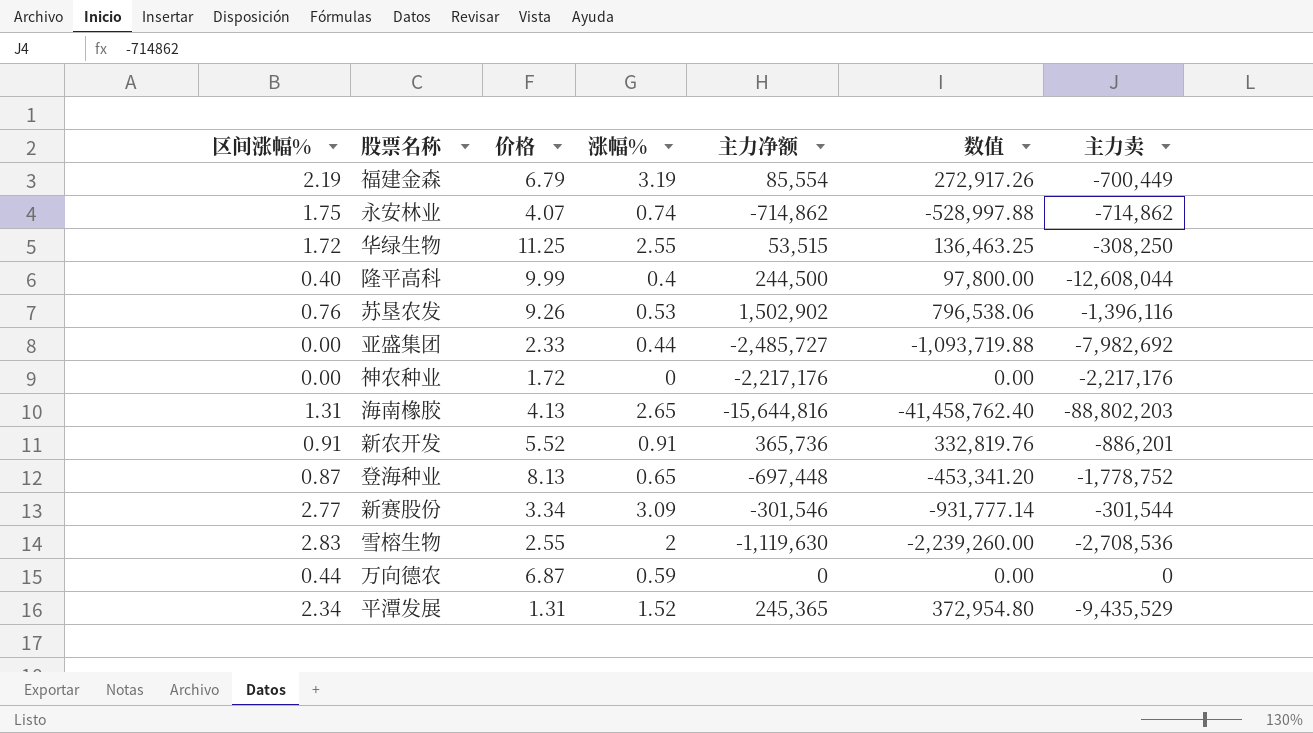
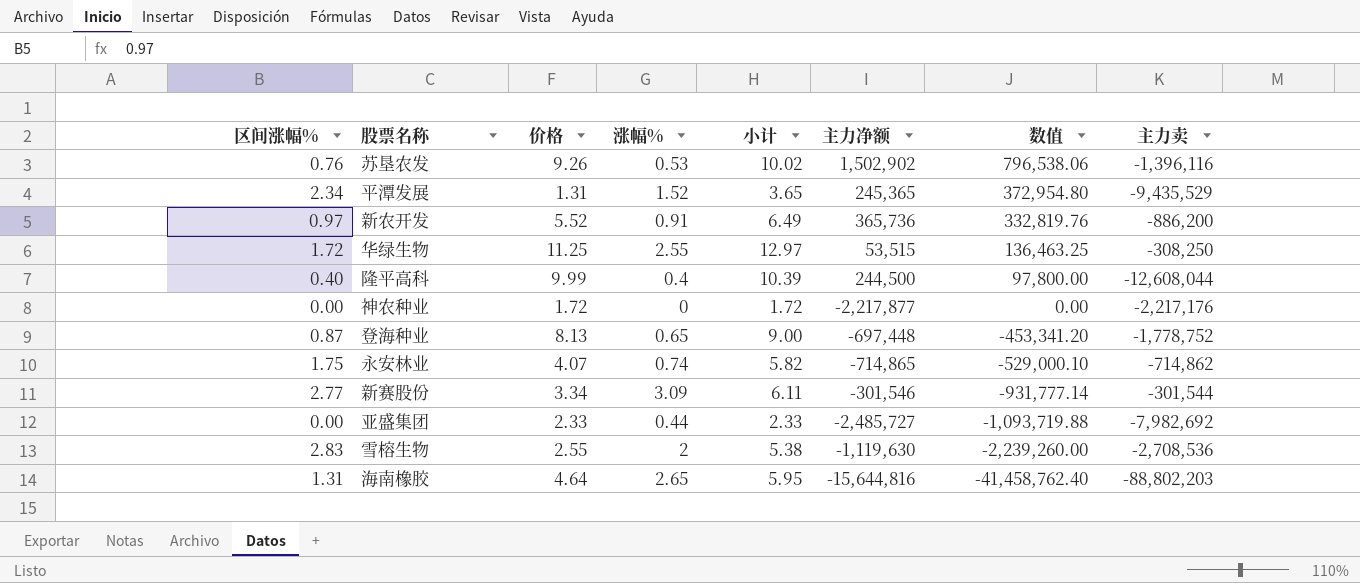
row order: none -> 数值 descending
column 小计 | formula: none -> [区间涨幅%] + [价格]
row 福建金森: 2.19 | 6.79 | 3.19 | 85,554 | 272,917.26 | -700,449 -> none
row 万向德农: 0.44 | 6.87 | 0.59 | 0 | 0.00 | 0 -> none
新农开发 | 区间涨幅%: 0.91 -> 0.97
新农开发 | 主力卖: -886,201 -> -886,200
神农种业 | 主力净额: -2,217,176 -> -2,217,877
永安林业 | 主力净额: -714,862 -> -714,865
永安林业 | 数值: -528,997.88 -> -529,000.10
海南橡胶 | 价格: 4.13 -> 4.64

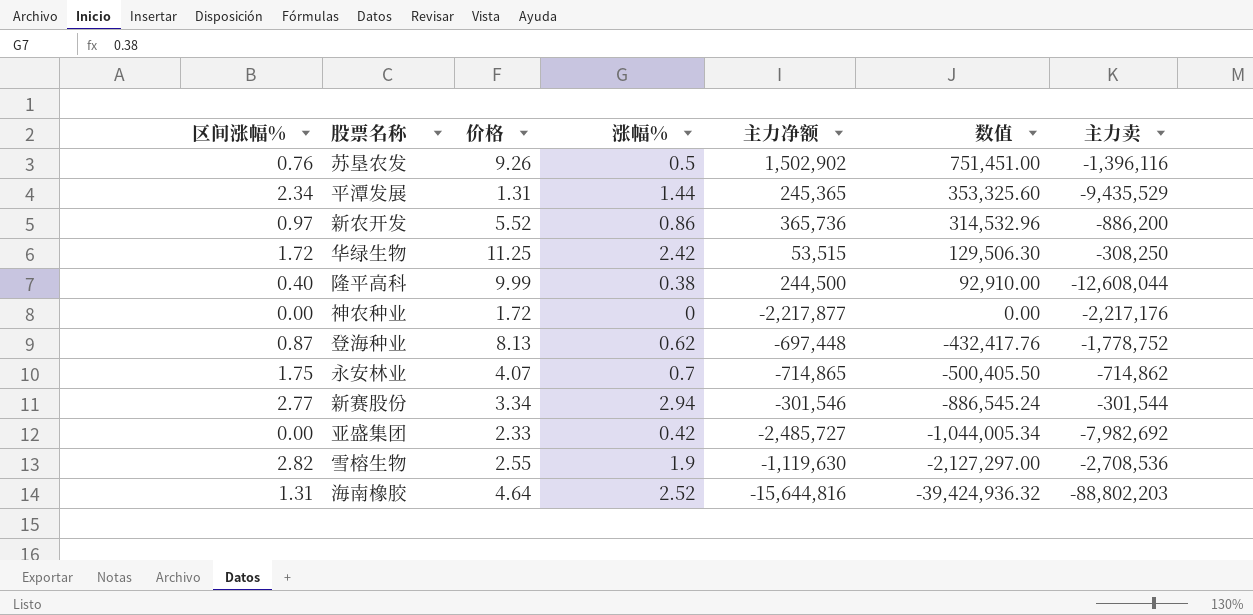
column 小计 | formula: [区间涨幅%] + [价格] -> none
苏垦农发 | 涨幅%: 0.53 -> 0.5
苏垦农发 | 数值: 796,538.06 -> 751,451.00
平潭发展 | 涨幅%: 1.52 -> 1.44
平潭发展 | 数值: 372,954.80 -> 353,325.60
新农开发 | 涨幅%: 0.91 -> 0.86
新农开发 | 数值: 332,819.76 -> 314,532.96
华绿生物 | 涨幅%: 2.55 -> 2.42
华绿生物 | 数值: 136,463.25 -> 129,506.30
隆平高科 | 涨幅%: 0.4 -> 0.38
隆平高科 | 数值: 97,800.00 -> 92,910.00
登海种业 | 涨幅%: 0.65 -> 0.62
登海种业 | 数值: -453,341.20 -> -432,417.76
永安林业 | 涨幅%: 0.74 -> 0.7
永安林业 | 数值: -529,000.10 -> -500,405.50
新赛股份 | 涨幅%: 3.09 -> 2.94
新赛股份 | 数值: -931,777.14 -> -886,545.24
亚盛集团 | 涨幅%: 0.44 -> 0.42
亚盛集团 | 数值: -1,093,719.88 -> -1,044,005.34
雪榕生物 | 区间涨幅%: 2.83 -> 2.82
雪榕生物 | 涨幅%: 2 -> 1.9
雪榕生物 | 数值: -2,239,260.00 -> -2,127,297.00
海南橡胶 | 涨幅%: 2.65 -> 2.52
海南橡胶 | 数值: -41,458,762.40 -> -39,424,936.32

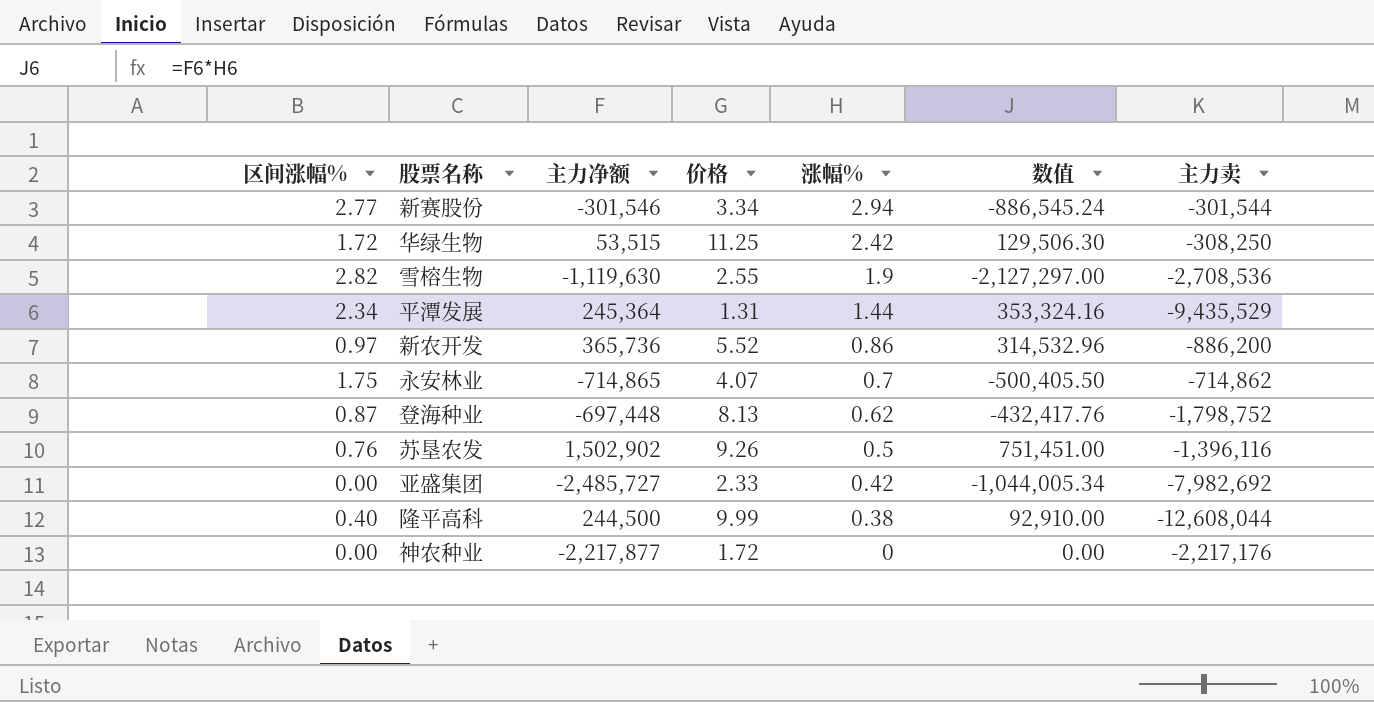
row order: 数值 descending -> 涨幅% descending
column 主力净额 | position: 5 -> 3
row 海南橡胶: 1.31 | 4.64 | 2.52 | -15,644,816 | -39,424,936.32 | -88,802,203 -> none
平潭发展 | 主力净额: 245,365 -> 245,364
平潭发展 | 数值: 353,325.60 -> 353,324.16
登海种业 | 主力卖: -1,778,752 -> -1,798,752

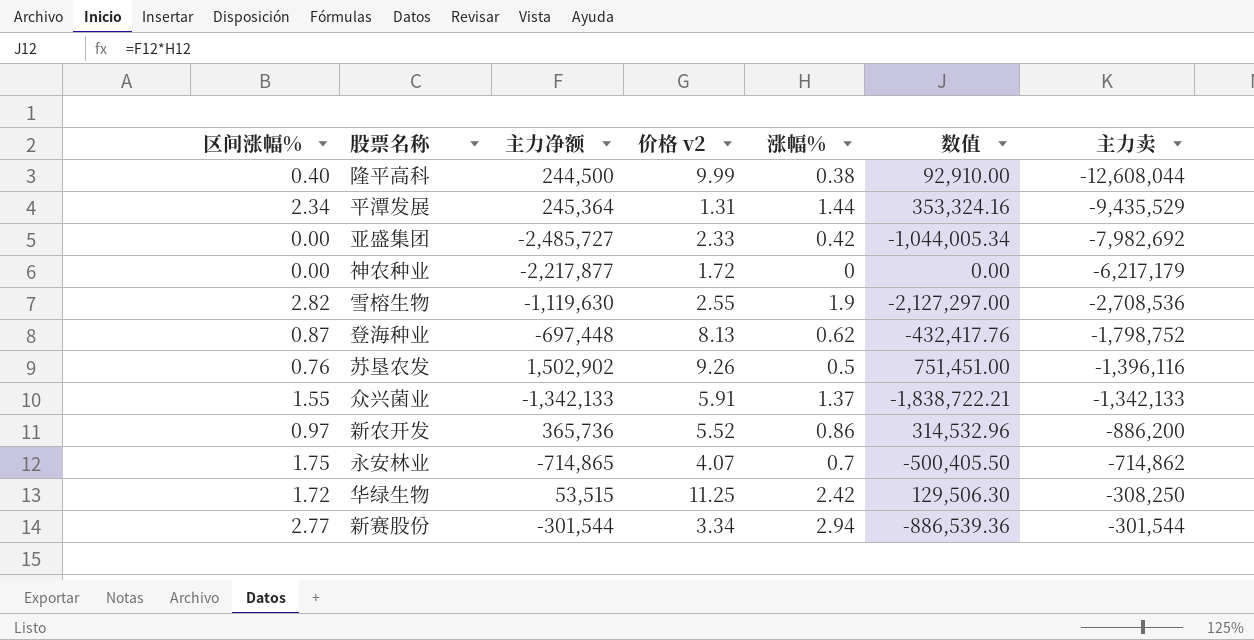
row order: 涨幅% descending -> 主力卖 ascending
column name: 价格 -> 价格 v2
神农种业 | 主力卖: -2,217,176 -> -6,217,179
row 众兴菌业: none -> 1.55 | -1,342,133 | 5.91 | 1.37 | -1,838,722.21 | -1,342,133
新赛股份 | 主力净额: -301,546 -> -301,544
新赛股份 | 数值: -886,545.24 -> -886,539.36

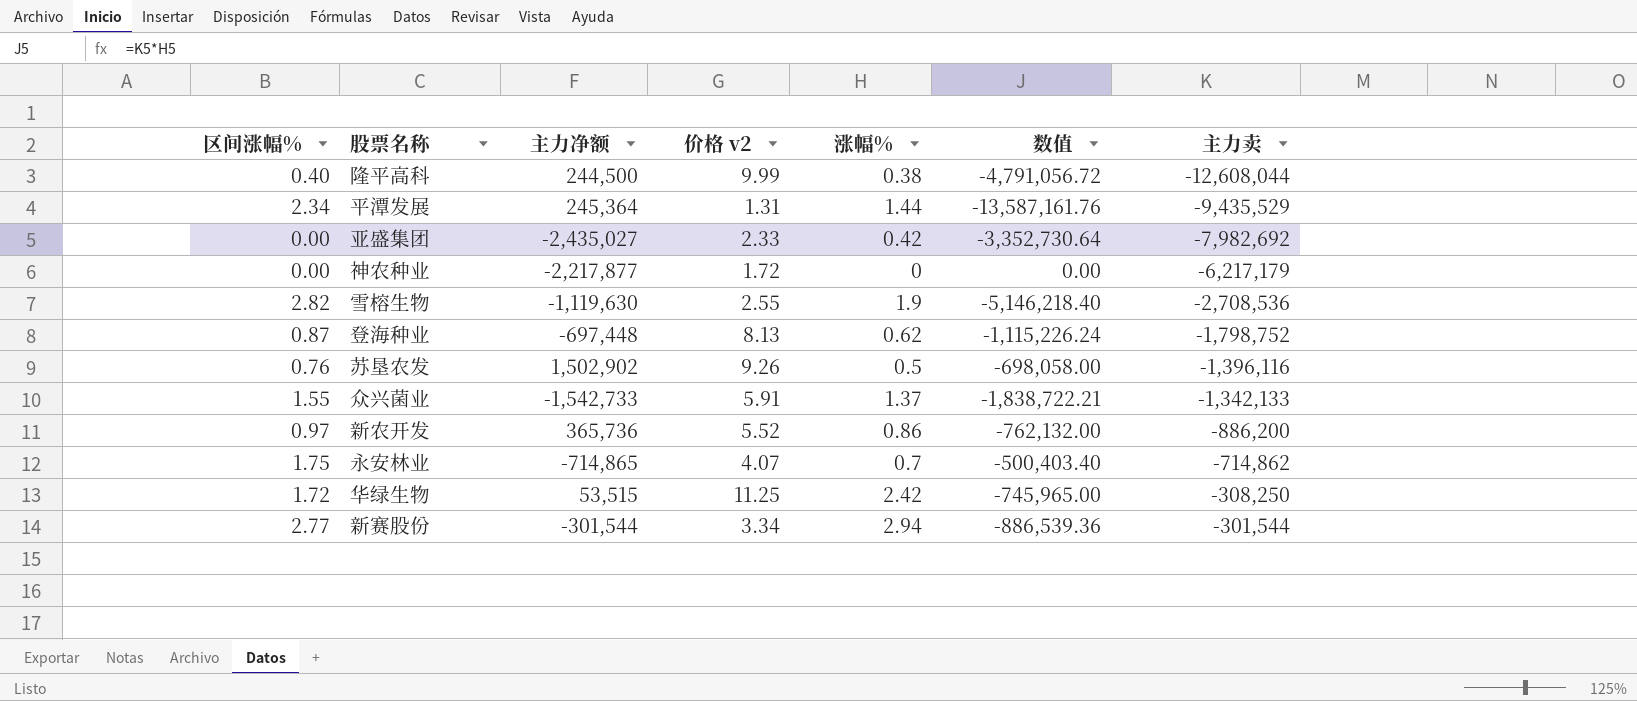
column 数值 | formula: [主力净额] * [涨幅%] -> [涨幅%] * [主力卖]
亚盛集团 | 主力净额: -2,485,727 -> -2,435,027
众兴菌业 | 主力净额: -1,342,133 -> -1,542,733

